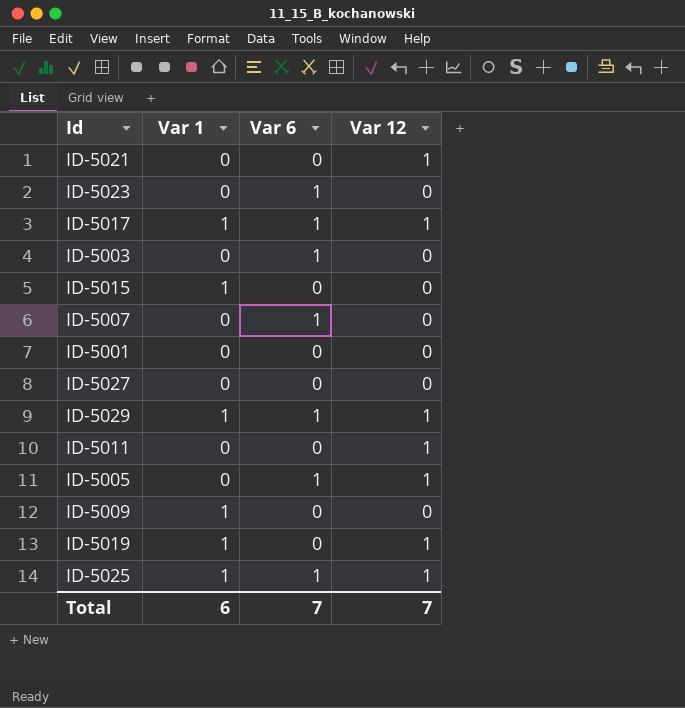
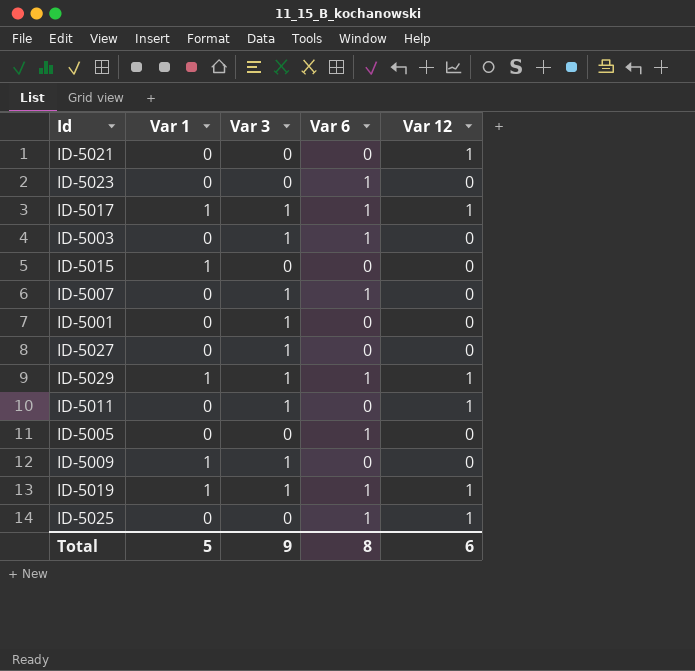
column Var 3 | position: none -> 3
ID-5005 | Var 12: 1 -> 0
ID-5019 | Var 6: 0 -> 1
ID-5025 | Var 1: 1 -> 0
Total | Var 1: 6 -> 5
Total | Var 6: 7 -> 8
Total | Var 12: 7 -> 6

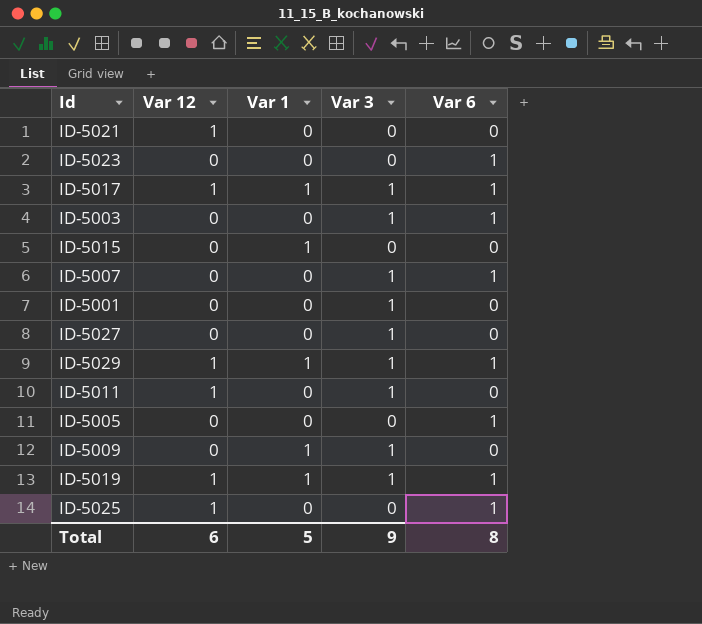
column Var 12 | position: 5 -> 2

